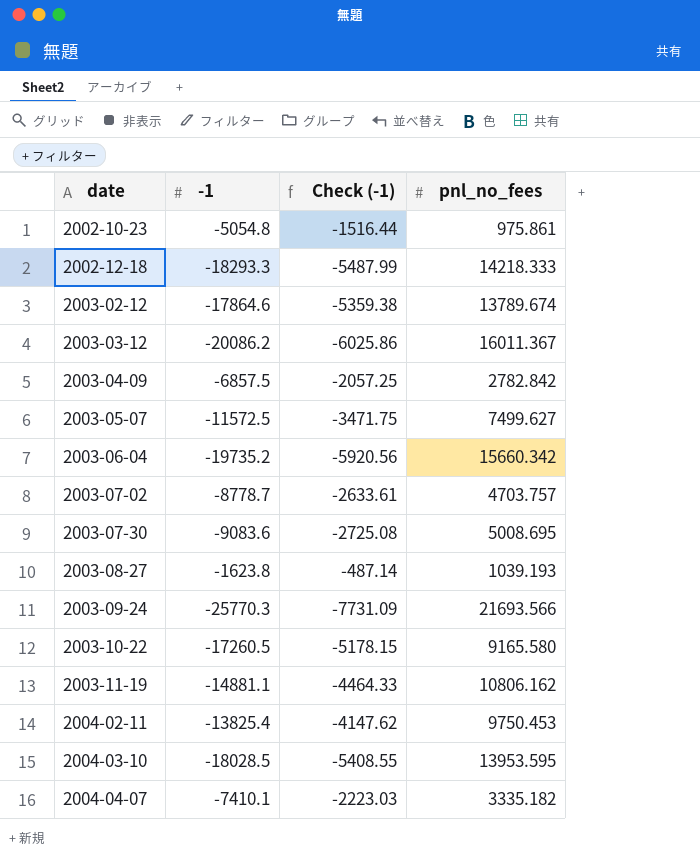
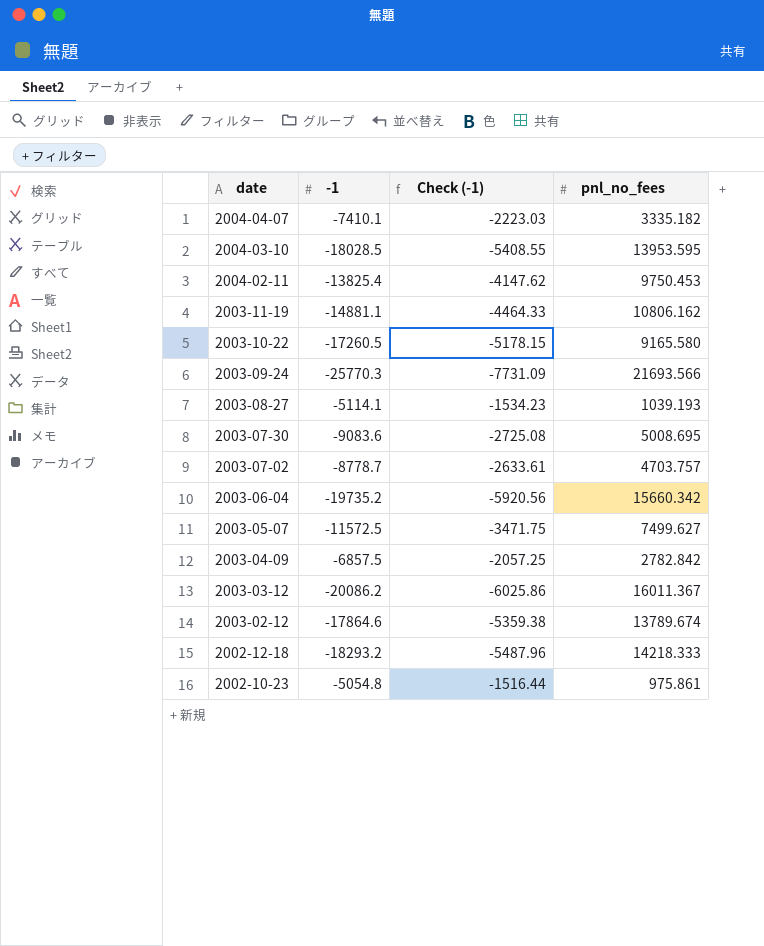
row order: date ascending -> date descending
2003-08-27 | -1: -1623.8 -> -5114.1
2003-08-27 | Check (-1): -487.14 -> -1534.23
2002-12-18 | -1: -18293.3 -> -18293.2
2002-12-18 | Check (-1): -5487.99 -> -5487.96

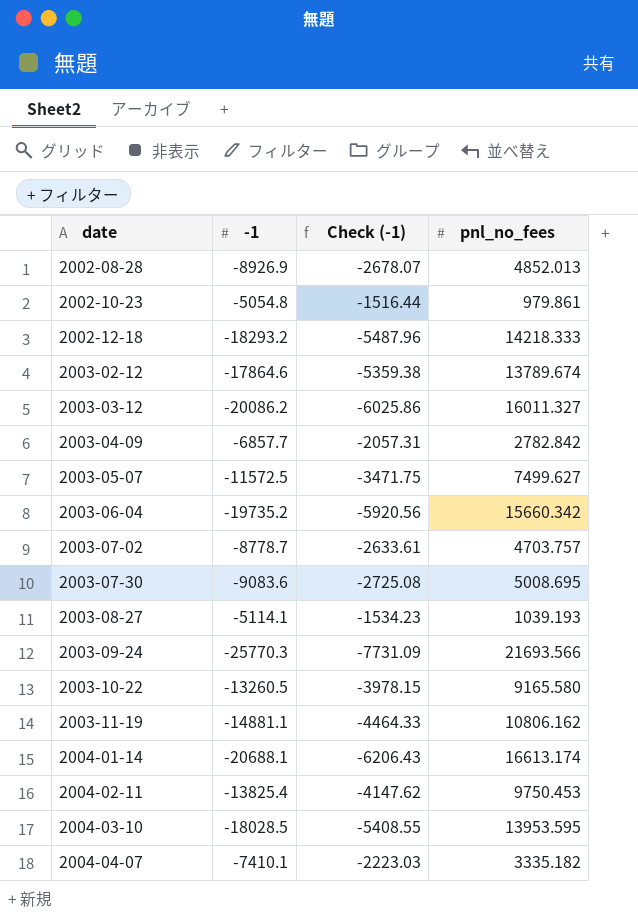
row order: date descending -> date ascending
row 2002-08-28: none -> -8926.9 | -2678.07 | 4852.013
2002-10-23 | pnl_no_fees: 975.861 -> 979.861
2003-03-12 | pnl_no_fees: 16011.367 -> 16011.327
2003-04-09 | -1: -6857.5 -> -6857.7
2003-04-09 | Check (-1): -2057.25 -> -2057.31
2003-10-22 | -1: -17260.5 -> -13260.5
2003-10-22 | Check (-1): -5178.15 -> -3978.15
row 2004-01-14: none -> -20688.1 | -6206.43 | 16613.174

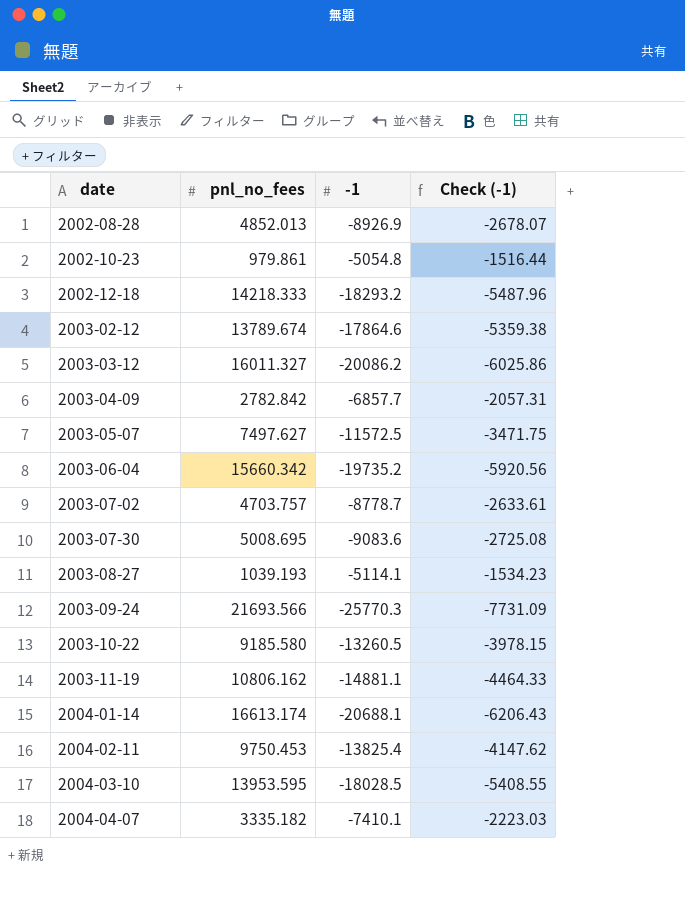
column pnl_no_fees | position: 4 -> 2
2003-05-07 | pnl_no_fees: 7499.627 -> 7497.627
2003-10-22 | pnl_no_fees: 9165.580 -> 9185.580

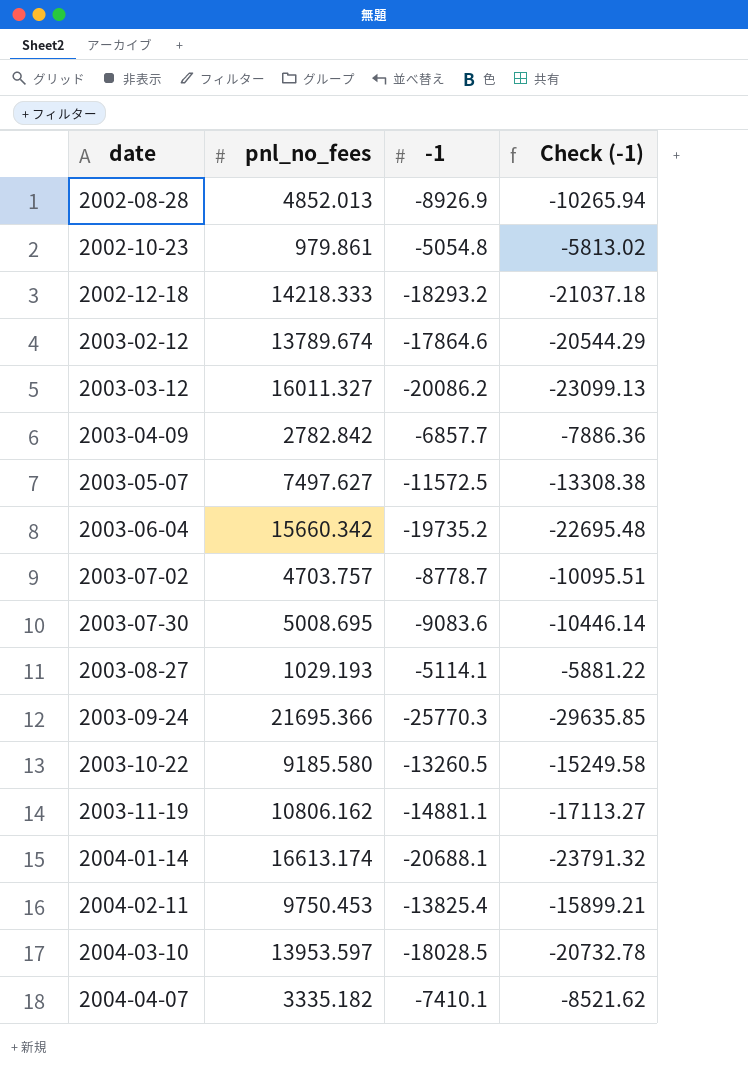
column Check (-1) | formula: [-1] * 0.3 -> [-1] * 1.15
2003-08-27 | pnl_no_fees: 1039.193 -> 1029.193
2003-09-24 | pnl_no_fees: 21693.566 -> 21695.366
2004-03-10 | pnl_no_fees: 13953.595 -> 13953.597

